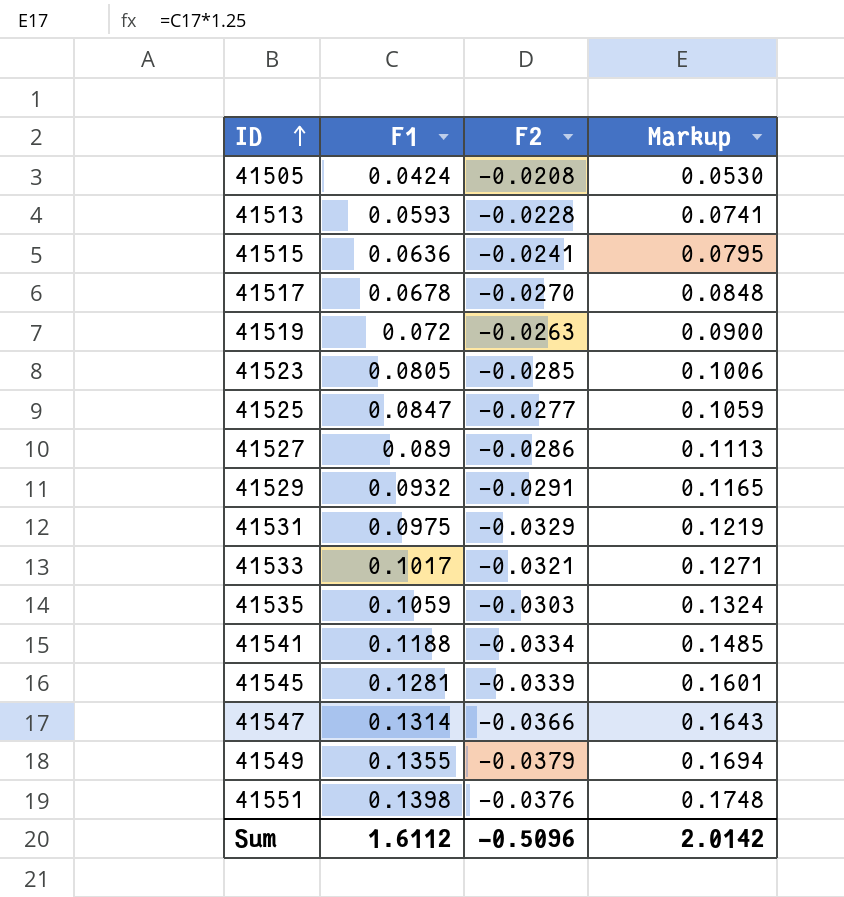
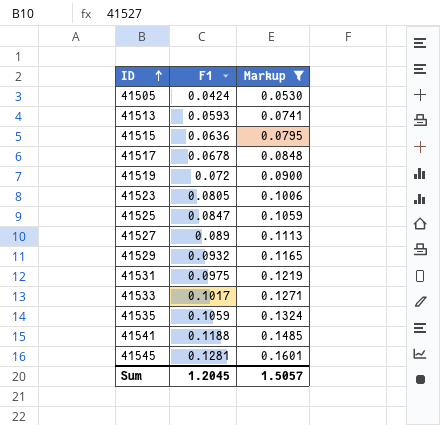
filter: none -> Markup <= 0.1601
column F2 | position: 3 -> none
Sum | F1: 1.6112 -> 1.2045
Sum | Markup: 2.0142 -> 1.5057

